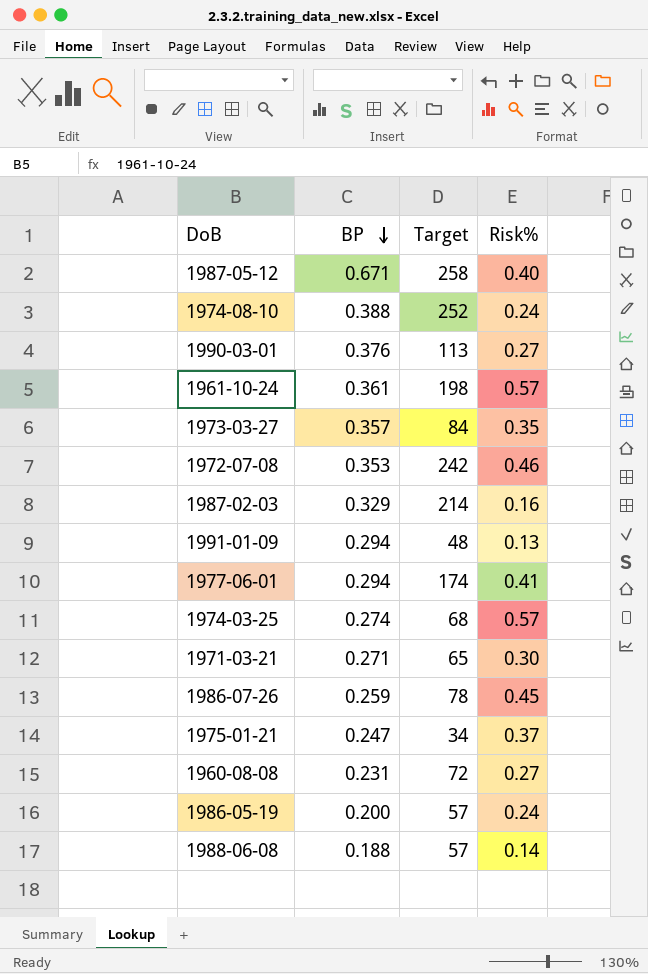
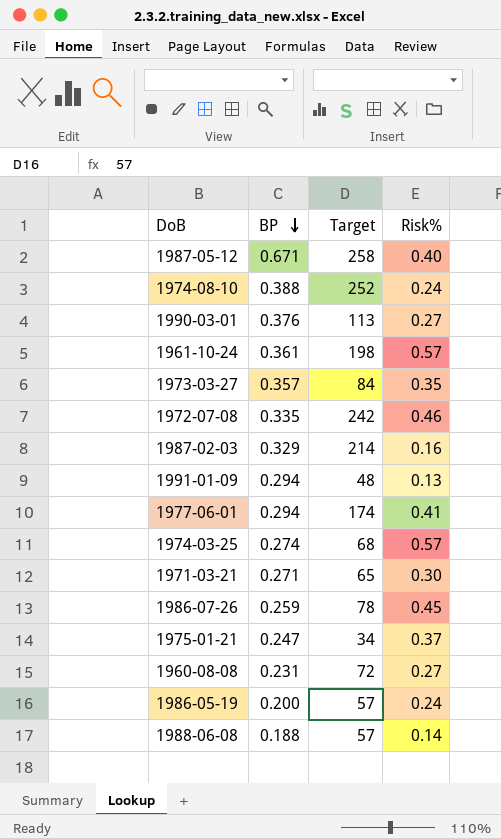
1972-07-08 | BP: 0.353 -> 0.335

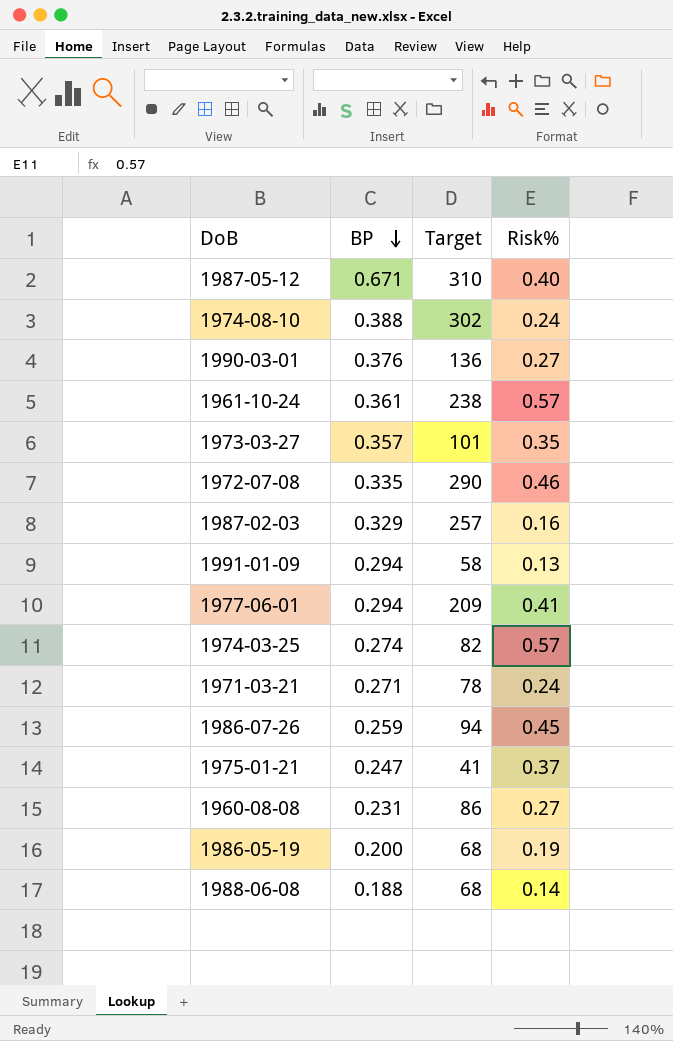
1987-05-12 | Target: 258 -> 310
1974-08-10 | Target: 252 -> 302
1990-03-01 | Target: 113 -> 136
1961-10-24 | Target: 198 -> 238
1973-03-27 | Target: 84 -> 101
1972-07-08 | Target: 242 -> 290
1987-02-03 | Target: 214 -> 257
1991-01-09 | Target: 48 -> 58
1977-06-01 | Target: 174 -> 209
1974-03-25 | Target: 68 -> 82
1971-03-21 | Target: 65 -> 78
1971-03-21 | Risk%: 0.30 -> 0.24
1986-07-26 | Target: 78 -> 94
1975-01-21 | Target: 34 -> 41
1960-08-08 | Target: 72 -> 86
1986-05-19 | Target: 57 -> 68
1986-05-19 | Risk%: 0.24 -> 0.19
1988-06-08 | Target: 57 -> 68

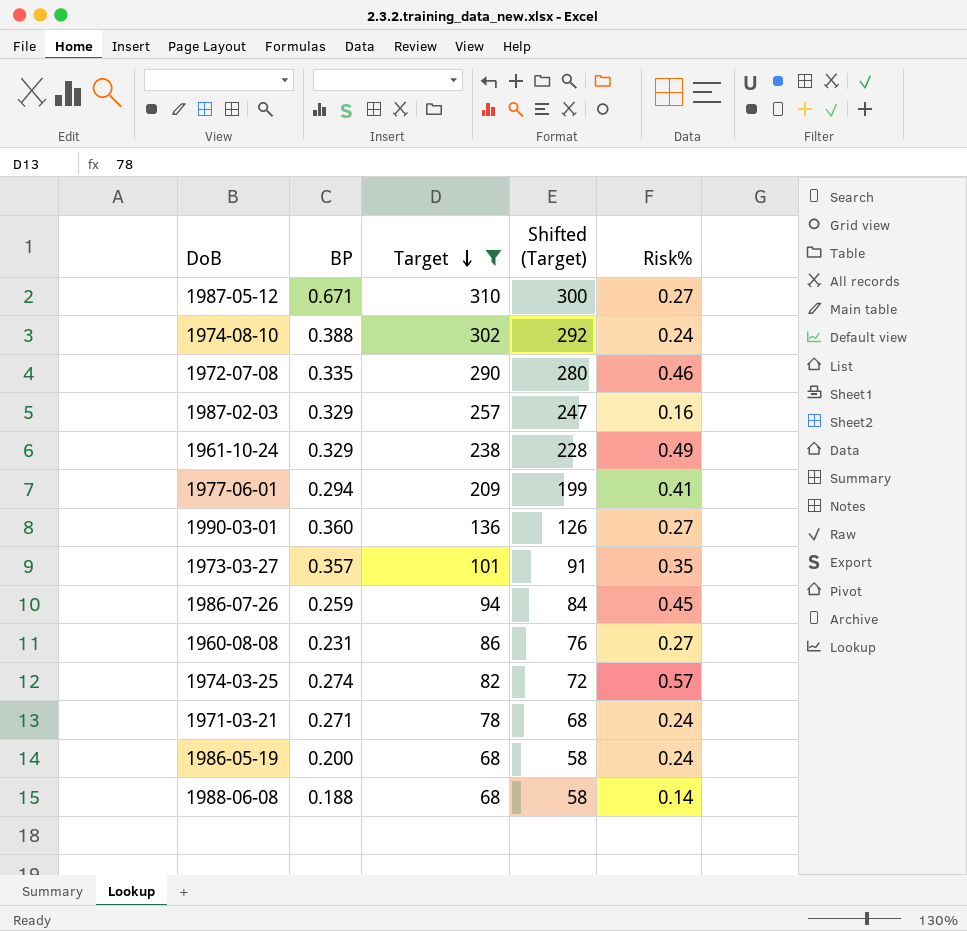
filter: none -> Target >= 68
row order: BP descending -> Target descending
column Shifted (Target) | formula: none -> [Target] - 10
1987-05-12 | Risk%: 0.40 -> 0.27
1961-10-24 | BP: 0.361 -> 0.329
1961-10-24 | Risk%: 0.57 -> 0.49
1990-03-01 | BP: 0.376 -> 0.360
1986-05-19 | Risk%: 0.19 -> 0.24

